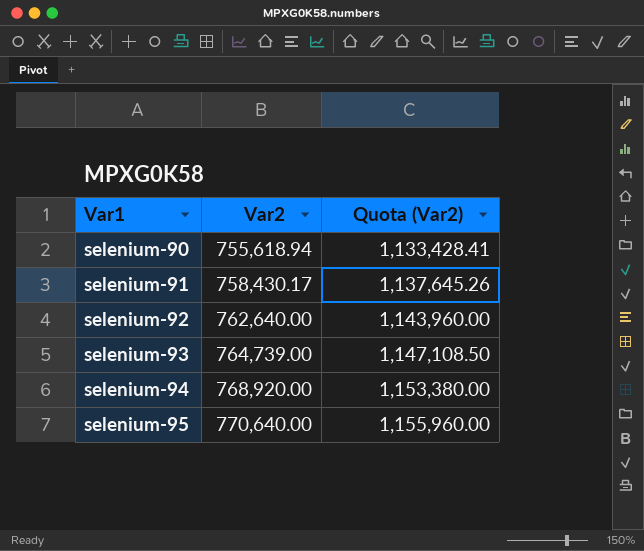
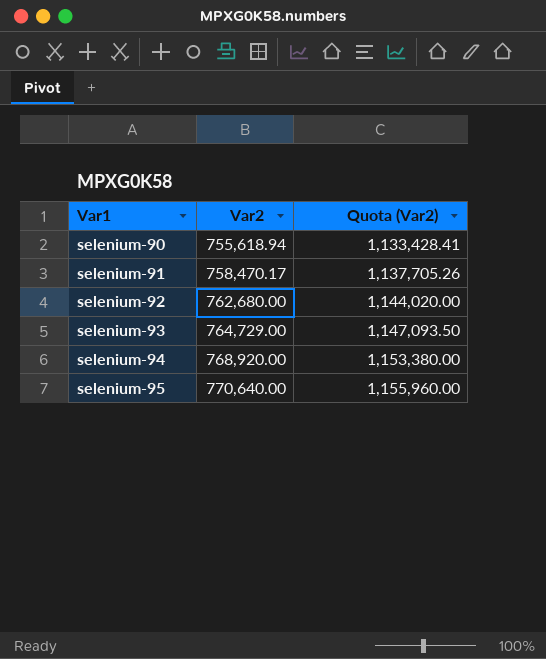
selenium-91 | Var2: 758,430.17 -> 758,470.17
selenium-91 | Quota (Var2): 1,137,645.26 -> 1,137,705.26
selenium-92 | Var2: 762,640.00 -> 762,680.00
selenium-92 | Quota (Var2): 1,143,960.00 -> 1,144,020.00
selenium-93 | Var2: 764,739.00 -> 764,729.00
selenium-93 | Quota (Var2): 1,147,108.50 -> 1,147,093.50

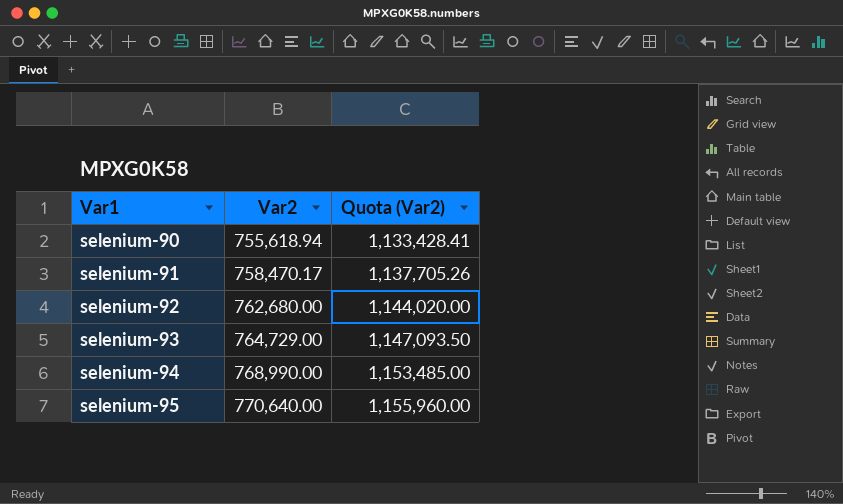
selenium-94 | Var2: 768,920.00 -> 768,990.00
selenium-94 | Quota (Var2): 1,153,380.00 -> 1,153,485.00

